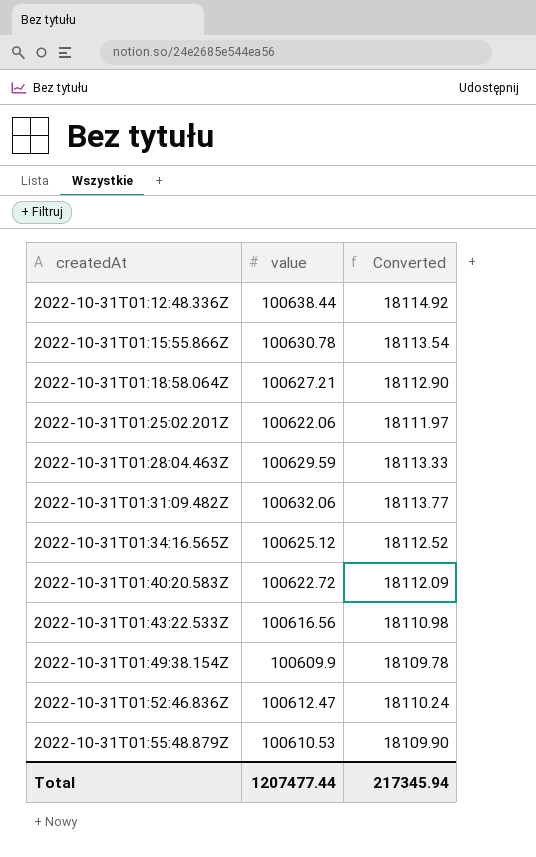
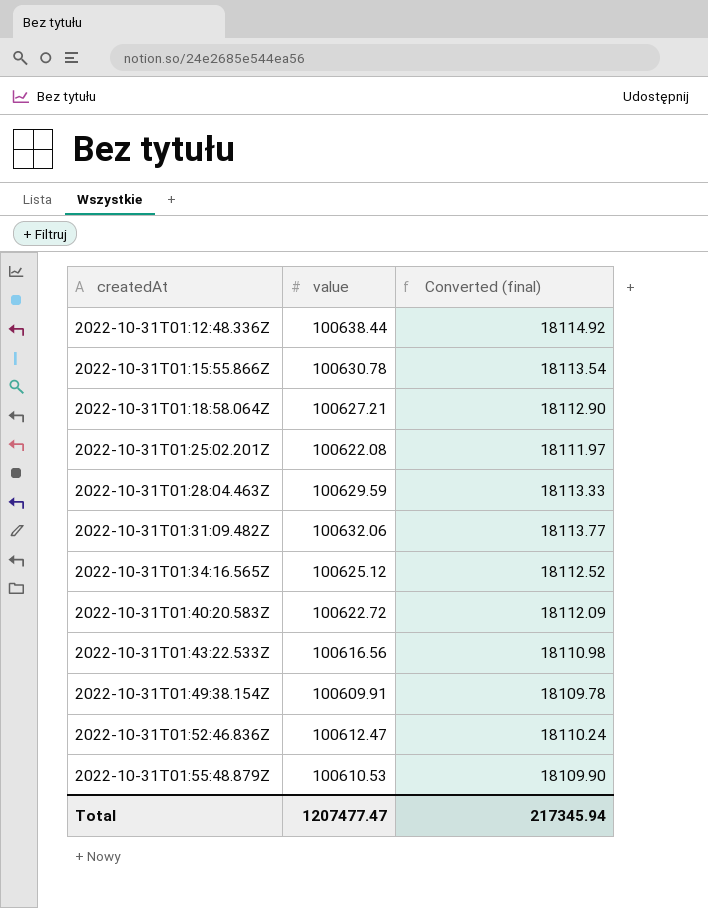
column name: Converted -> Converted (final)
2022-10-31T01:25:02.201Z | value: 100622.06 -> 100622.08
2022-10-31T01:49:38.154Z | value: 100609.9 -> 100609.91
Total | value: 1207477.44 -> 1207477.47

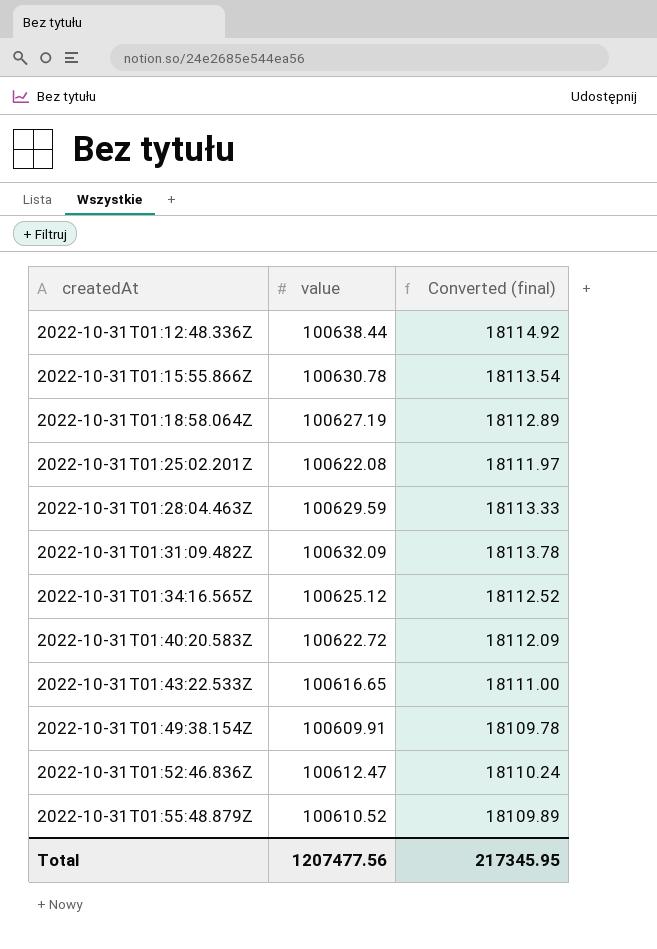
2022-10-31T01:18:58.064Z | value: 100627.21 -> 100627.19
2022-10-31T01:18:58.064Z | Converted (final): 18112.90 -> 18112.89
2022-10-31T01:31:09.482Z | value: 100632.06 -> 100632.09
2022-10-31T01:31:09.482Z | Converted (final): 18113.77 -> 18113.78
2022-10-31T01:43:22.533Z | value: 100616.56 -> 100616.65
2022-10-31T01:43:22.533Z | Converted (final): 18110.98 -> 18111.00
2022-10-31T01:55:48.879Z | value: 100610.53 -> 100610.52
2022-10-31T01:55:48.879Z | Converted (final): 18109.90 -> 18109.89
Total | value: 1207477.47 -> 1207477.56
Total | Converted (final): 217345.94 -> 217345.95

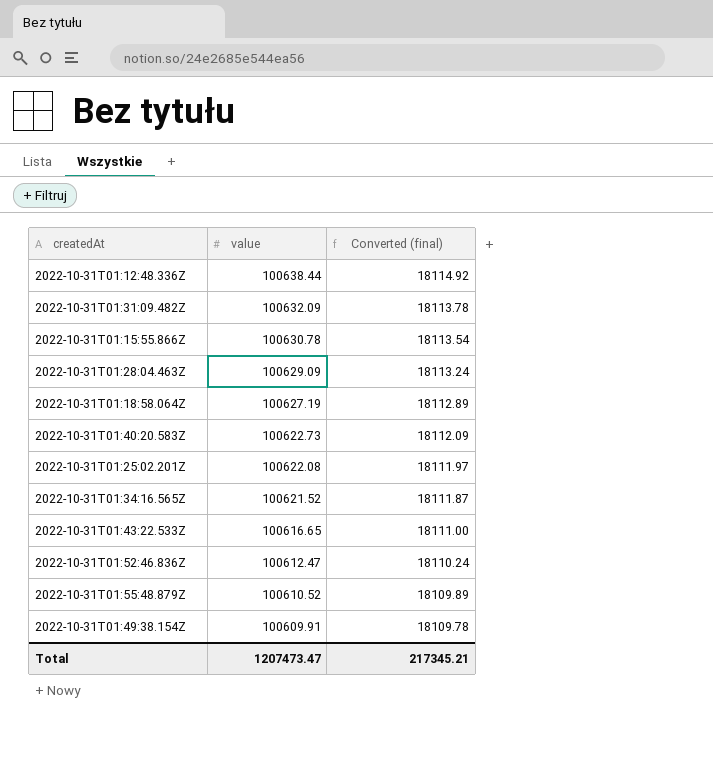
row order: createdAt ascending -> value descending
2022-10-31T01:28:04.463Z | value: 100629.59 -> 100629.09
2022-10-31T01:28:04.463Z | Converted (final): 18113.33 -> 18113.24
2022-10-31T01:40:20.583Z | value: 100622.72 -> 100622.73
2022-10-31T01:34:16.565Z | value: 100625.12 -> 100621.52
2022-10-31T01:34:16.565Z | Converted (final): 18112.52 -> 18111.87
Total | value: 1207477.56 -> 1207473.47
Total | Converted (final): 217345.95 -> 217345.21

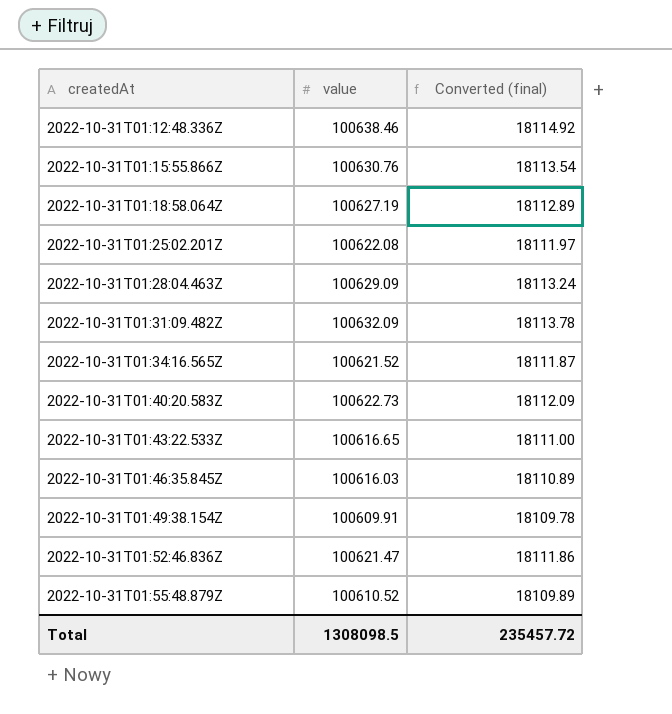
row order: value descending -> createdAt ascending
2022-10-31T01:12:48.336Z | value: 100638.44 -> 100638.46
2022-10-31T01:15:55.866Z | value: 100630.78 -> 100630.76
row 2022-10-31T01:46:35.845Z: none -> 100616.03 | 18110.89
2022-10-31T01:52:46.836Z | value: 100612.47 -> 100621.47
2022-10-31T01:52:46.836Z | Converted (final): 18110.24 -> 18111.86
Total | value: 1207473.47 -> 1308098.5
Total | Converted (final): 217345.21 -> 235457.72

